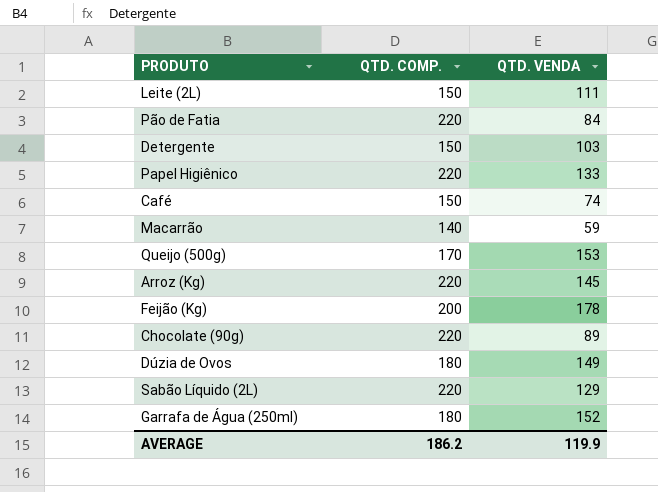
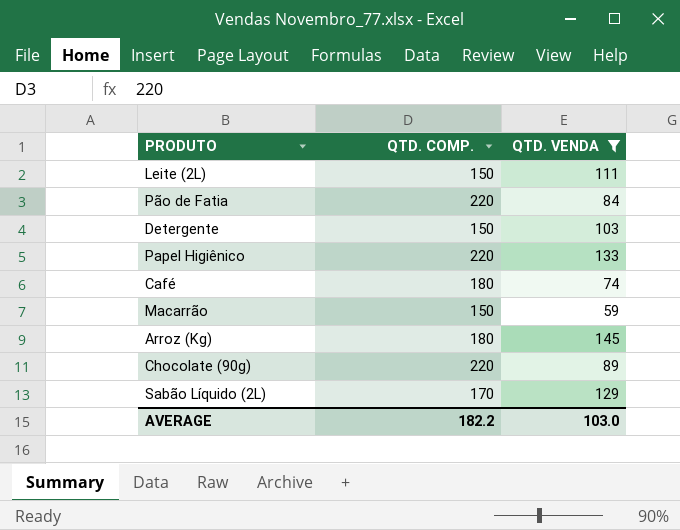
filter: none -> QTD. VENDA <= 145
Café | QTD. COMP.: 150 -> 180
Macarrão | QTD. COMP.: 140 -> 150
Arroz (Kg) | QTD. COMP.: 220 -> 180
Sabão Líquido (2L) | QTD. COMP.: 220 -> 170
AVERAGE | QTD. COMP.: 186.2 -> 182.2
AVERAGE | QTD. VENDA: 119.9 -> 103.0

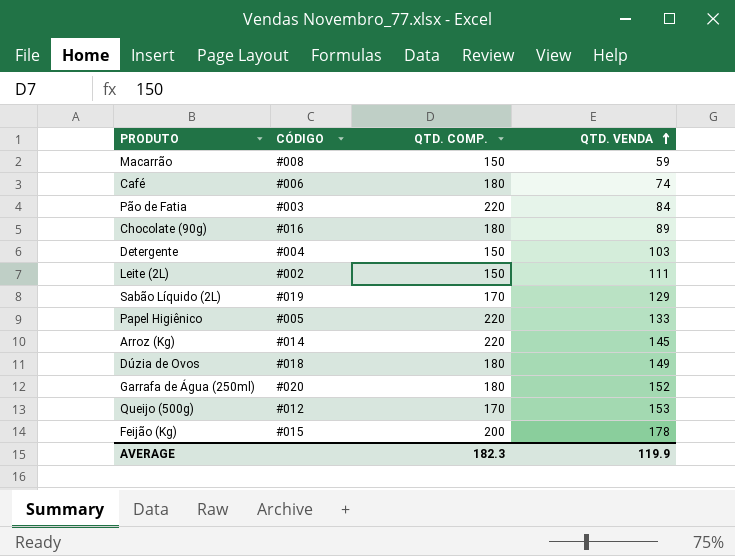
filter: QTD. VENDA <= 145 -> none
row order: none -> QTD. VENDA ascending
column CÓDIGO | position: none -> 2
Chocolate (90g) | QTD. COMP.: 220 -> 180
Arroz (Kg) | QTD. COMP.: 180 -> 220
AVERAGE | QTD. COMP.: 182.2 -> 182.3
AVERAGE | QTD. VENDA: 103.0 -> 119.9

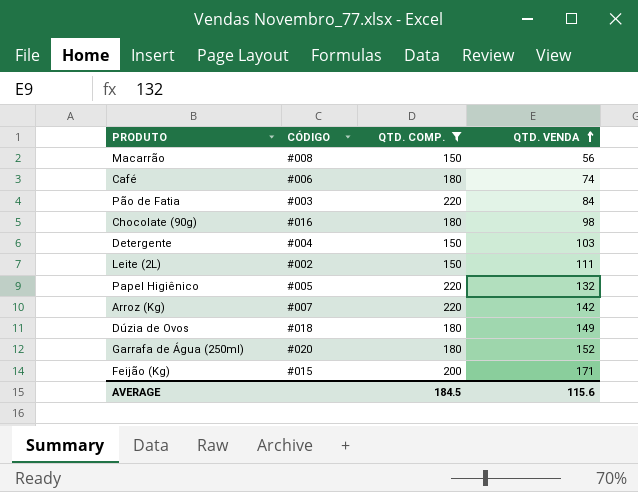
filter: none -> QTD. COMP. != 170
Macarrão | QTD. VENDA: 59 -> 56
Chocolate (90g) | QTD. VENDA: 89 -> 98
Papel Higiênico | QTD. VENDA: 133 -> 132
Arroz (Kg) | CÓDIGO: #014 -> #007
Arroz (Kg) | QTD. VENDA: 145 -> 142
Feijão (Kg) | QTD. VENDA: 178 -> 171
AVERAGE | QTD. COMP.: 182.3 -> 184.5
AVERAGE | QTD. VENDA: 119.9 -> 115.6

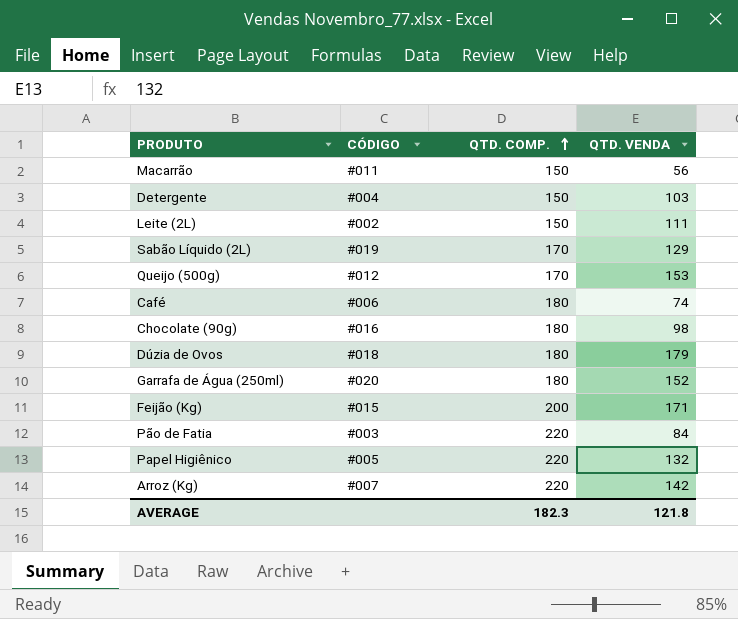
filter: QTD. COMP. != 170 -> none
row order: QTD. VENDA ascending -> QTD. COMP. ascending
Macarrão | CÓDIGO: #008 -> #011
Dúzia de Ovos | QTD. VENDA: 149 -> 179
AVERAGE | QTD. COMP.: 184.5 -> 182.3
AVERAGE | QTD. VENDA: 115.6 -> 121.8

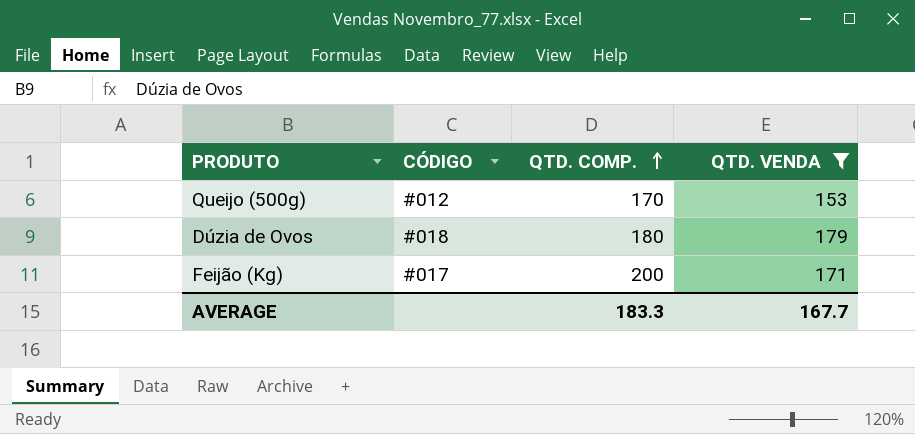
filter: none -> QTD. VENDA >= 153
Feijão (Kg) | CÓDIGO: #015 -> #017
AVERAGE | QTD. COMP.: 182.3 -> 183.3
AVERAGE | QTD. VENDA: 121.8 -> 167.7

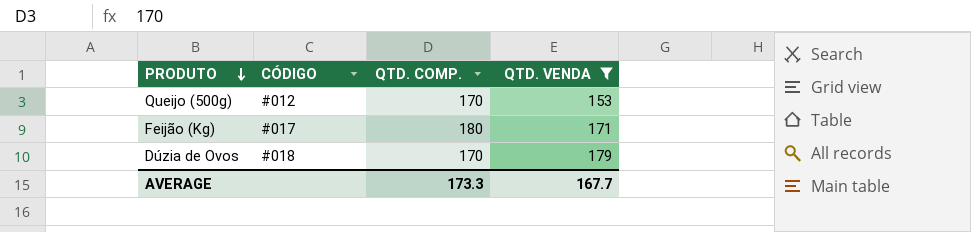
row order: QTD. COMP. ascending -> PRODUTO descending
Feijão (Kg) | QTD. COMP.: 200 -> 180
Dúzia de Ovos | QTD. COMP.: 180 -> 170
AVERAGE | QTD. COMP.: 183.3 -> 173.3

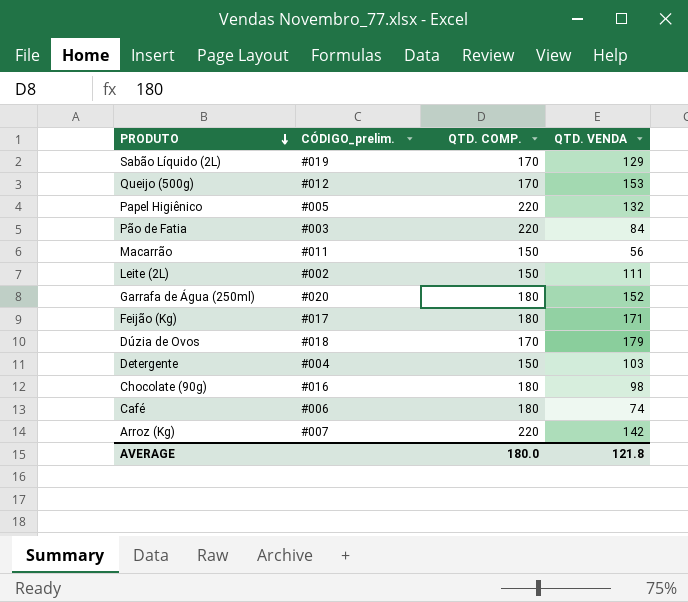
filter: QTD. VENDA >= 153 -> none
column name: CÓDIGO -> CÓDIGO_prelim.
AVERAGE | QTD. COMP.: 173.3 -> 180.0
AVERAGE | QTD. VENDA: 167.7 -> 121.8

